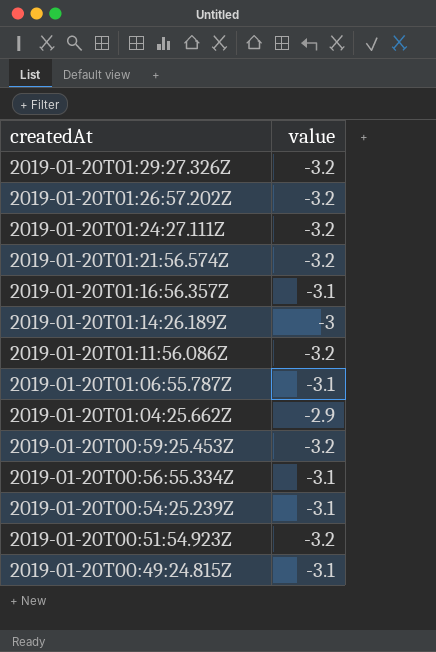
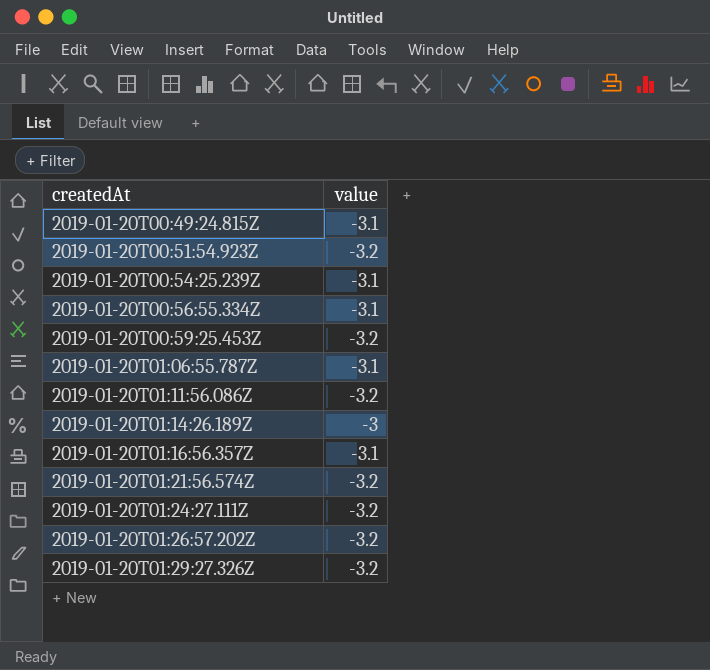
row order: createdAt descending -> createdAt ascending
row 2019-01-20T01:04:25.662Z: -2.9 -> none

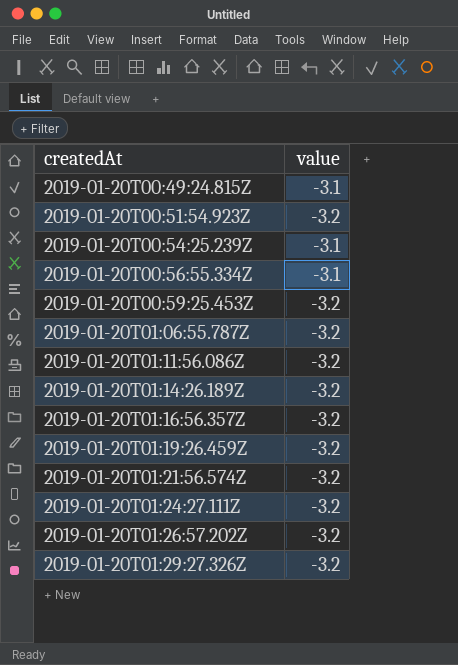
2019-01-20T01:06:55.787Z | value: -3.1 -> -3.2
2019-01-20T01:14:26.189Z | value: -3 -> -3.2
2019-01-20T01:16:56.357Z | value: -3.1 -> -3.2
row 2019-01-20T01:19:26.459Z: none -> -3.2

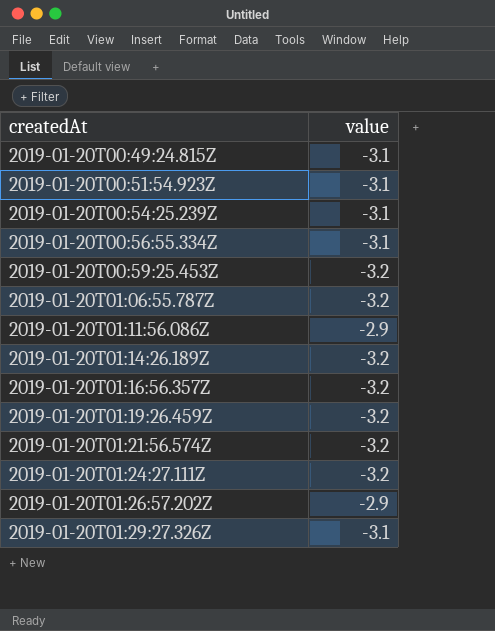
2019-01-20T00:51:54.923Z | value: -3.2 -> -3.1
2019-01-20T01:11:56.086Z | value: -3.2 -> -2.9
2019-01-20T01:26:57.202Z | value: -3.2 -> -2.9
2019-01-20T01:29:27.326Z | value: -3.2 -> -3.1

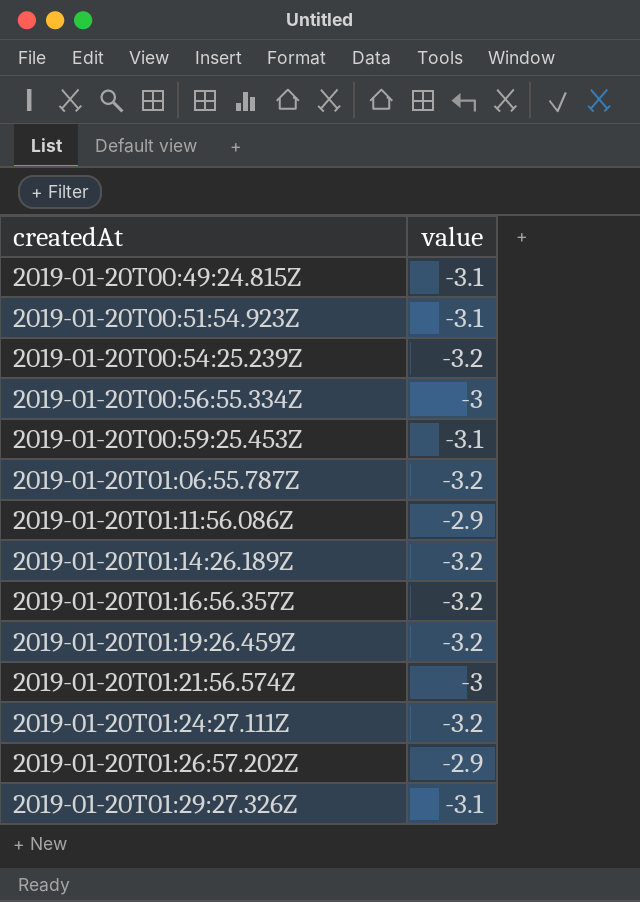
2019-01-20T00:54:25.239Z | value: -3.1 -> -3.2
2019-01-20T00:56:55.334Z | value: -3.1 -> -3
2019-01-20T00:59:25.453Z | value: -3.2 -> -3.1
2019-01-20T01:21:56.574Z | value: -3.2 -> -3

